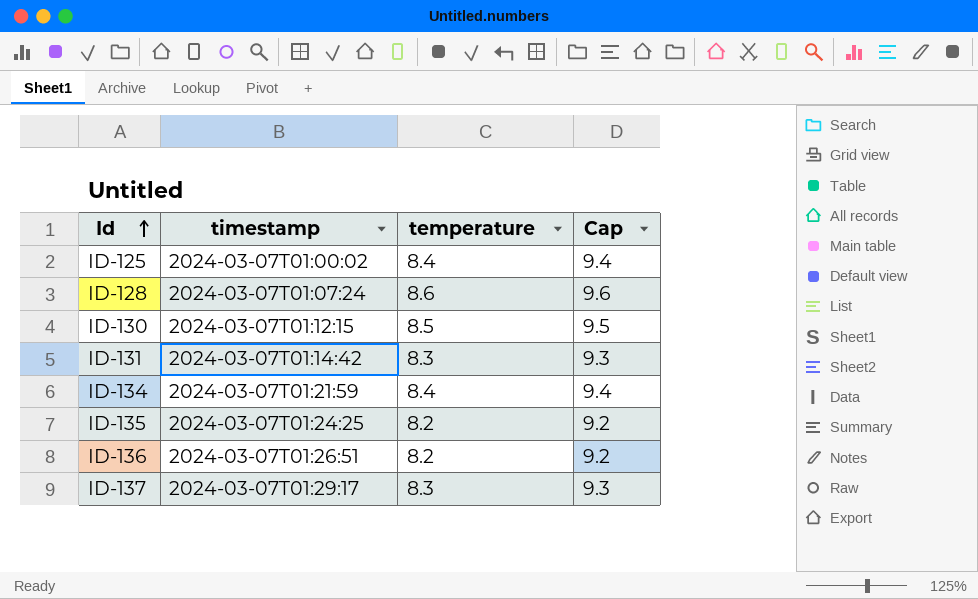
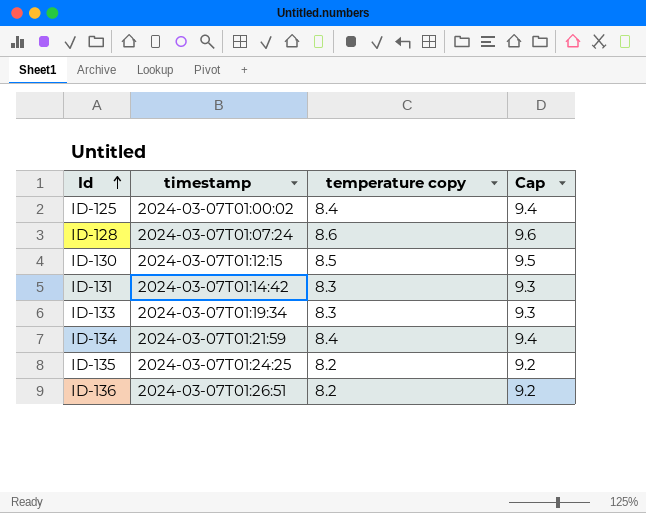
column name: temperature -> temperature copy
row ID-137: 2024-03-07T01:29:17 | 8.3 | 9.3 -> none
row ID-133: none -> 2024-03-07T01:19:34 | 8.3 | 9.3

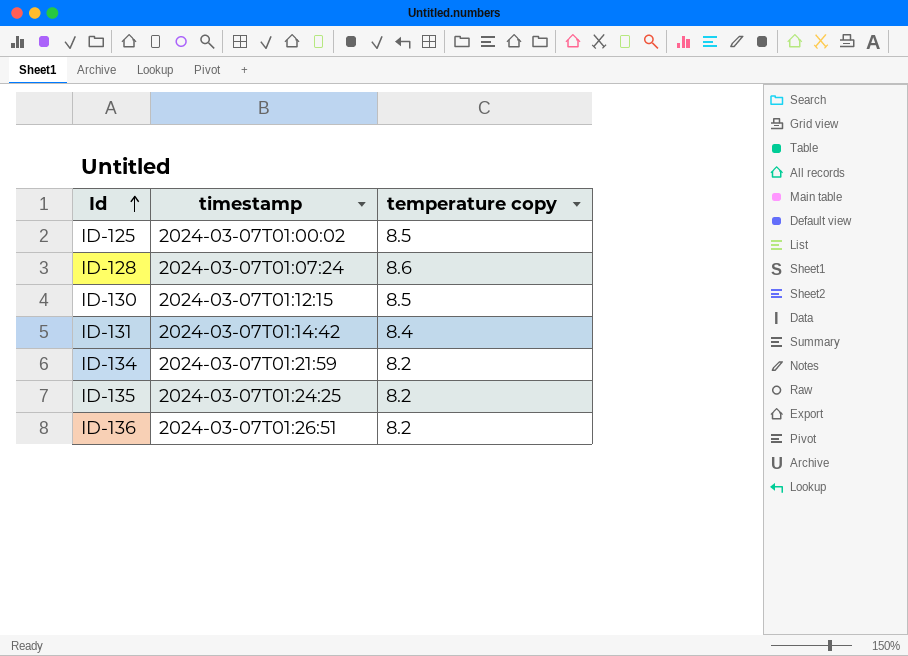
column Cap | formula: [temperature copy] + 1 -> none
row ID-133: 2024-03-07T01:19:34 | 8.3 | 9.3 -> none
ID-125 | temperature copy: 8.4 -> 8.5
ID-131 | temperature copy: 8.3 -> 8.4
ID-134 | temperature copy: 8.4 -> 8.2

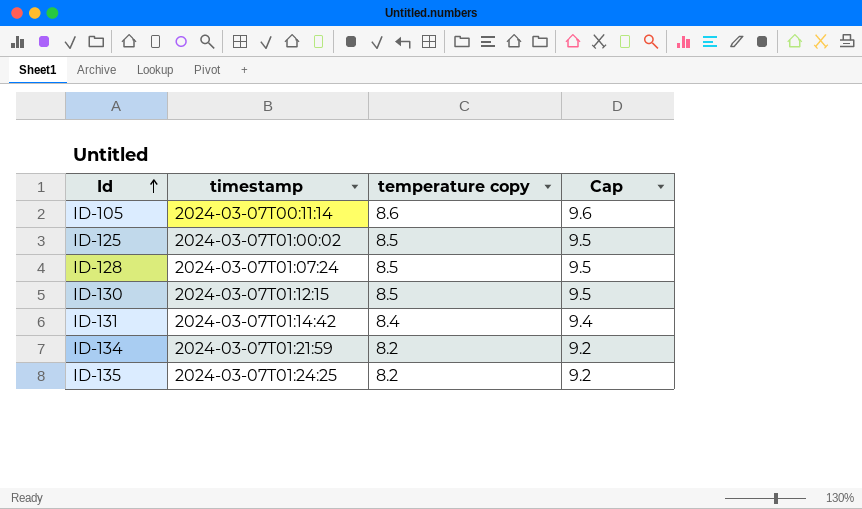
column Cap | formula: none -> [temperature copy] + 1
row ID-136: 2024-03-07T01:26:51 | 8.2 -> none
row ID-105: none -> 2024-03-07T00:11:14 | 8.6 | 9.6
ID-128 | temperature copy: 8.6 -> 8.5

